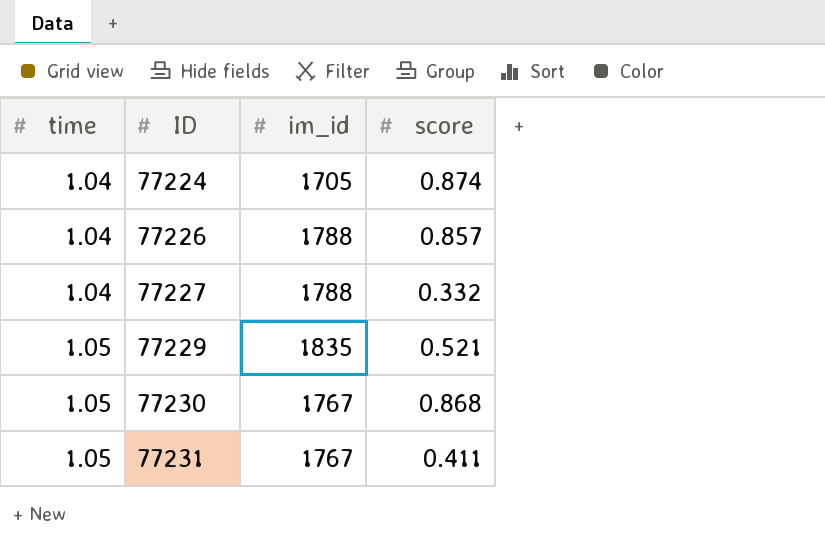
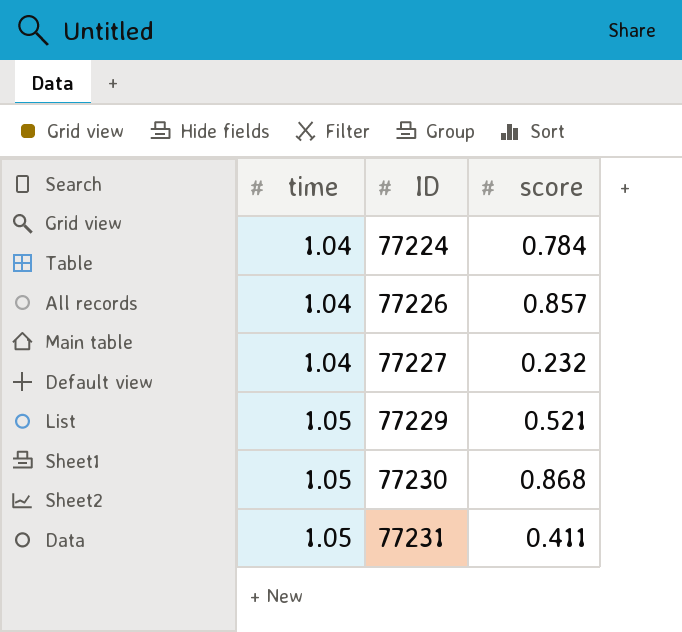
column im_id | position: 3 -> none
77224 | score: 0.874 -> 0.784
77227 | score: 0.332 -> 0.232

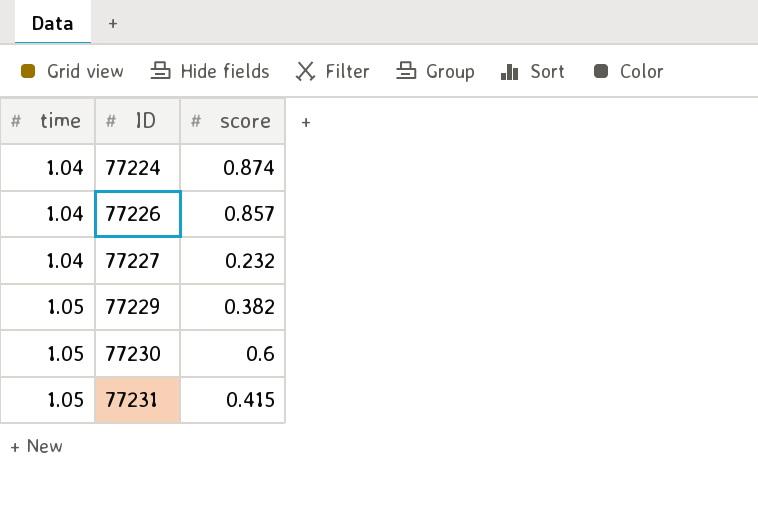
77224 | score: 0.784 -> 0.874
77229 | score: 0.521 -> 0.382
77230 | score: 0.868 -> 0.6
77231 | score: 0.411 -> 0.415

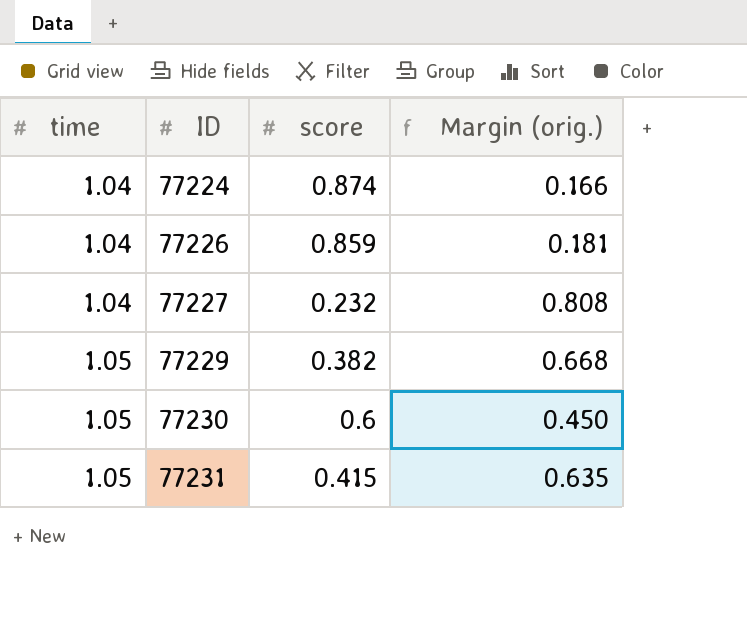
column Margin (orig.) | formula: none -> [time] - [score]
77226 | score: 0.857 -> 0.859

